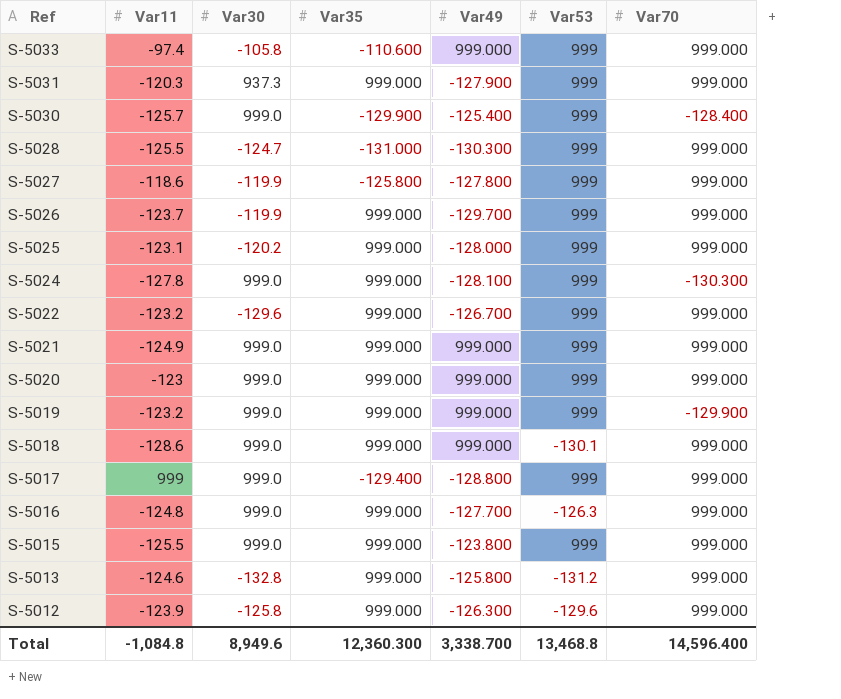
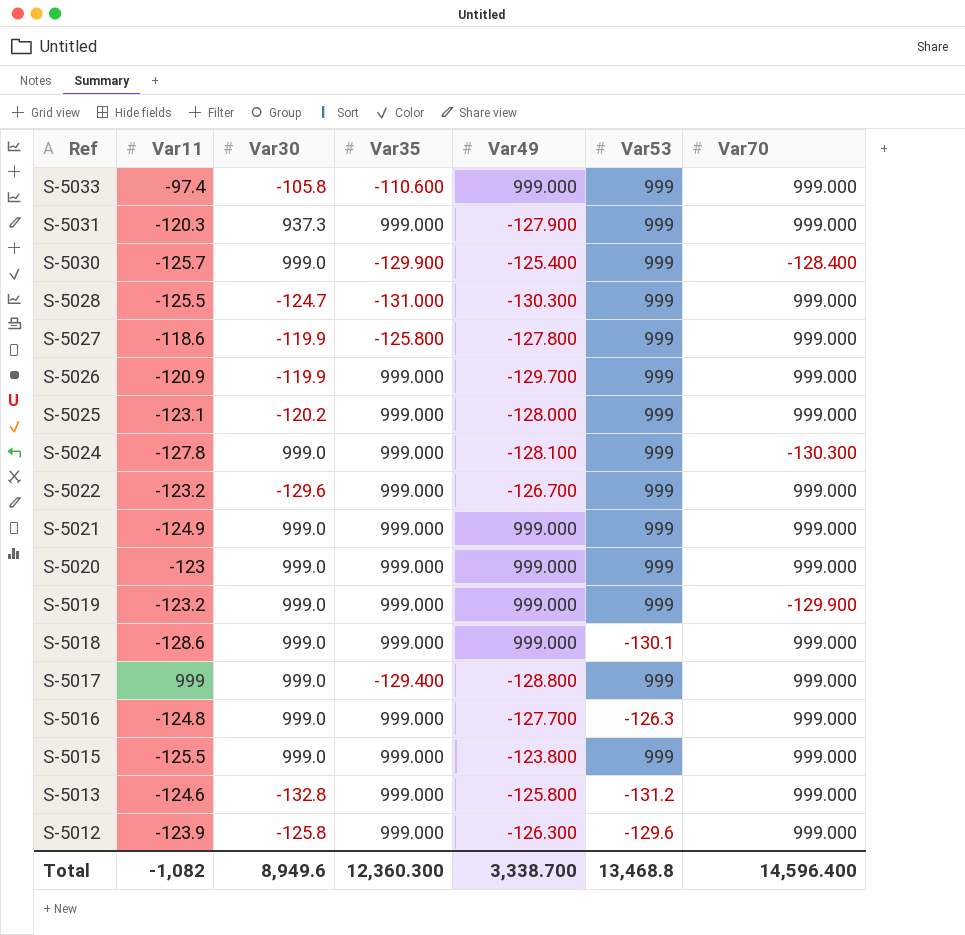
S-5026 | Var11: -123.7 -> -120.9
Total | Var11: -1,084.8 -> -1,082

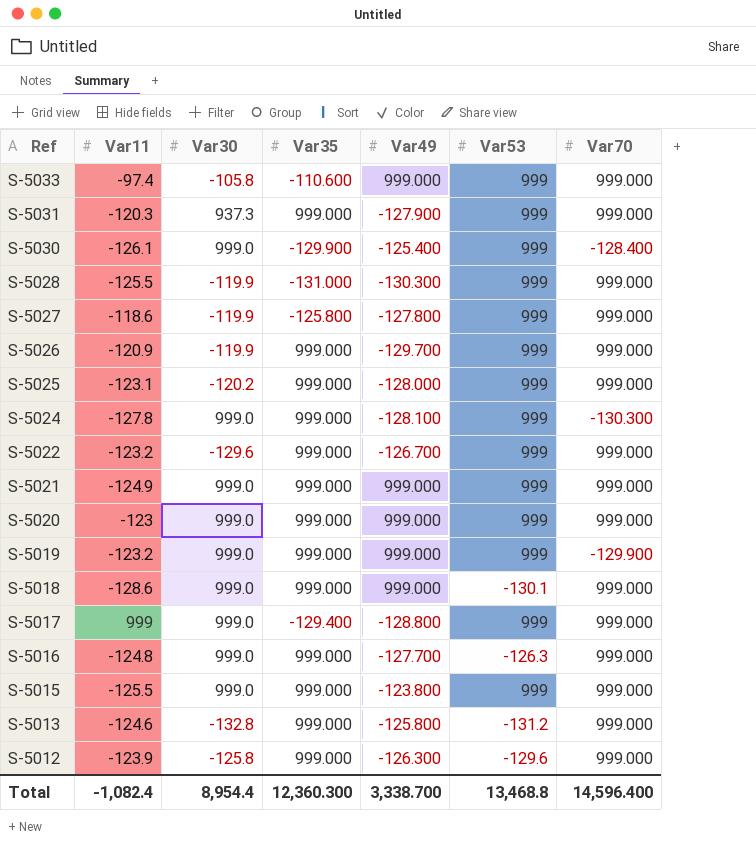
S-5030 | Var11: -125.7 -> -126.1
S-5028 | Var30: -124.7 -> -119.9
Total | Var11: -1,082 -> -1,082.4
Total | Var30: 8,949.6 -> 8,954.4

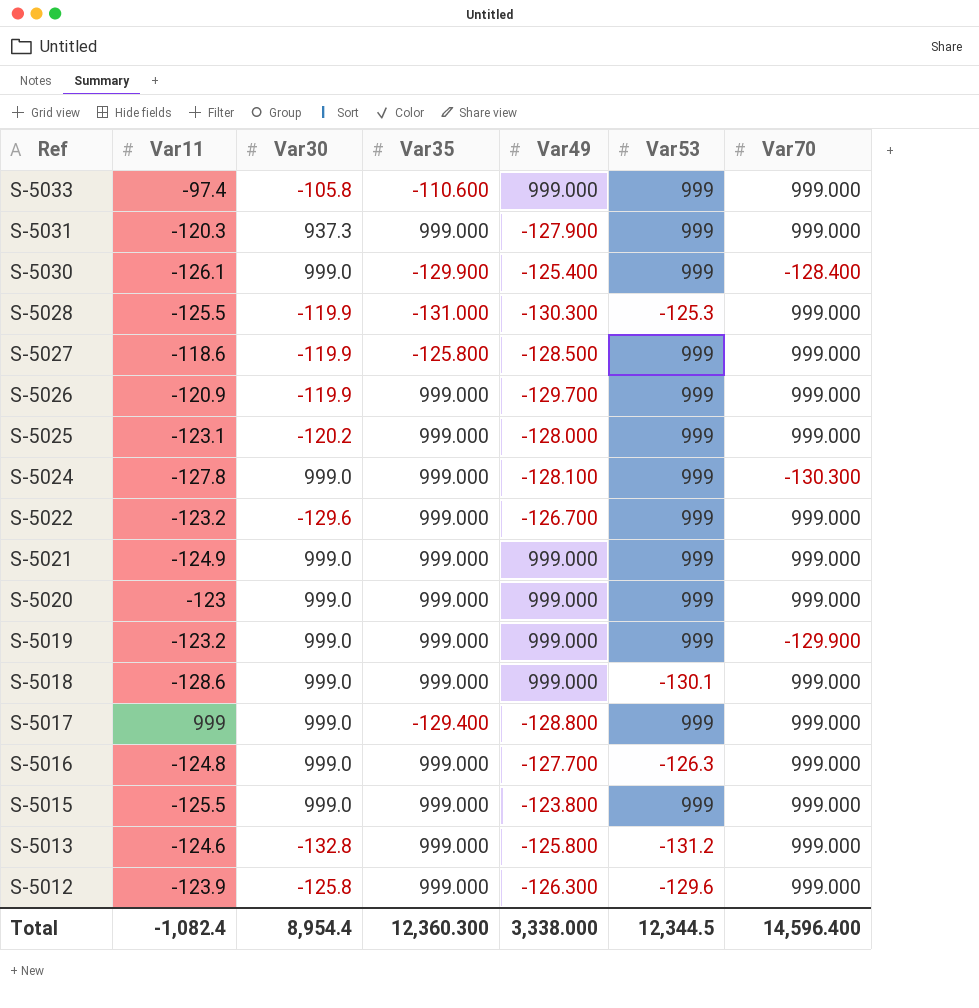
S-5028 | Var53: 999 -> -125.3
S-5027 | Var49: -127.800 -> -128.500
Total | Var49: 3,338.700 -> 3,338.000
Total | Var53: 13,468.8 -> 12,344.5

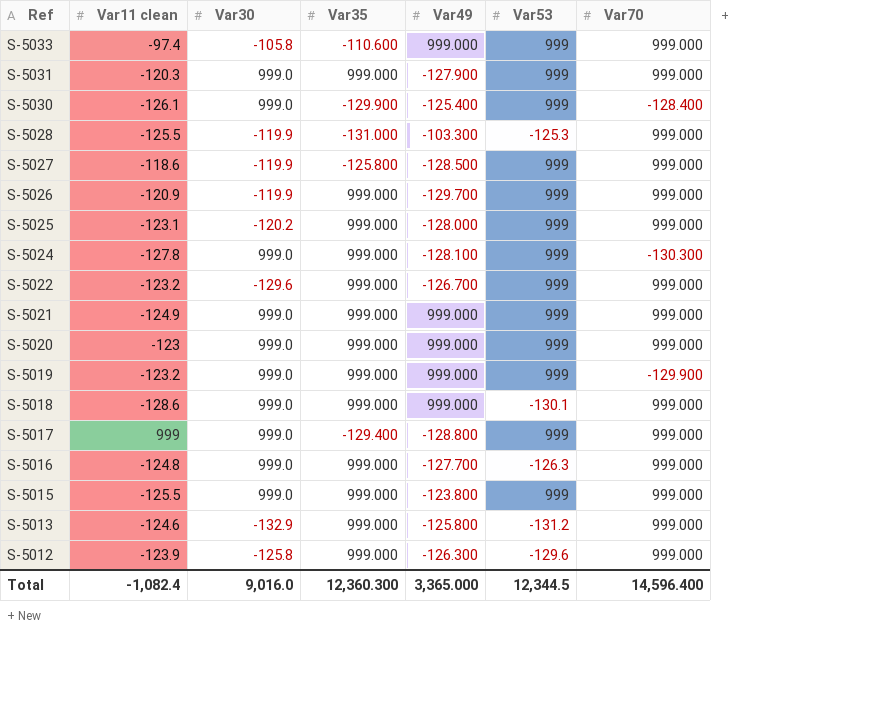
column name: Var11 -> Var11 clean
S-5031 | Var30: 937.3 -> 999.0
S-5028 | Var49: -130.300 -> -103.300
S-5013 | Var30: -132.8 -> -132.9
Total | Var30: 8,954.4 -> 9,016.0
Total | Var49: 3,338.000 -> 3,365.000

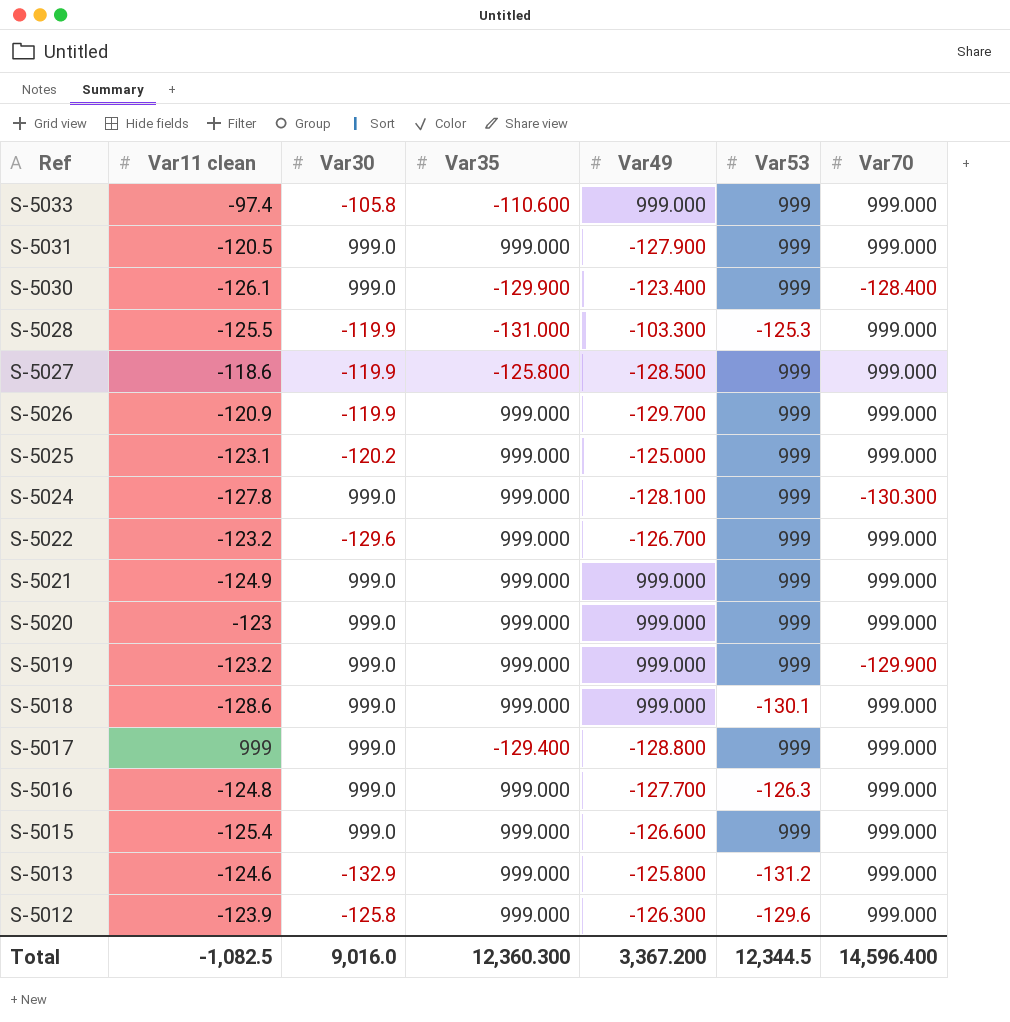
S-5031 | Var11 clean: -120.3 -> -120.5
S-5030 | Var49: -125.400 -> -123.400
S-5025 | Var49: -128.000 -> -125.000
S-5015 | Var11 clean: -125.5 -> -125.4
S-5015 | Var49: -123.800 -> -126.600
Total | Var11 clean: -1,082.4 -> -1,082.5
Total | Var49: 3,365.000 -> 3,367.200

